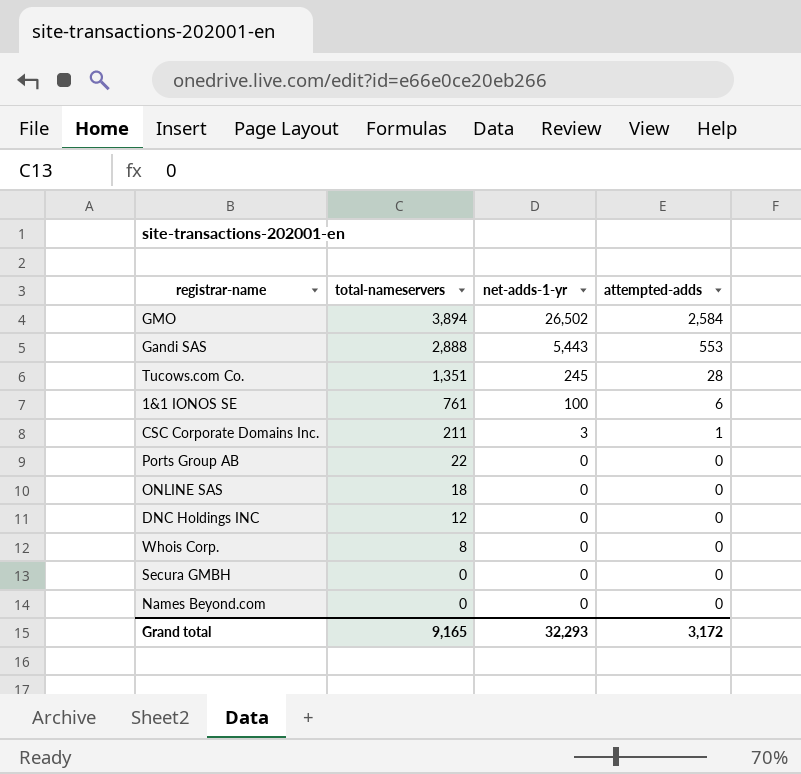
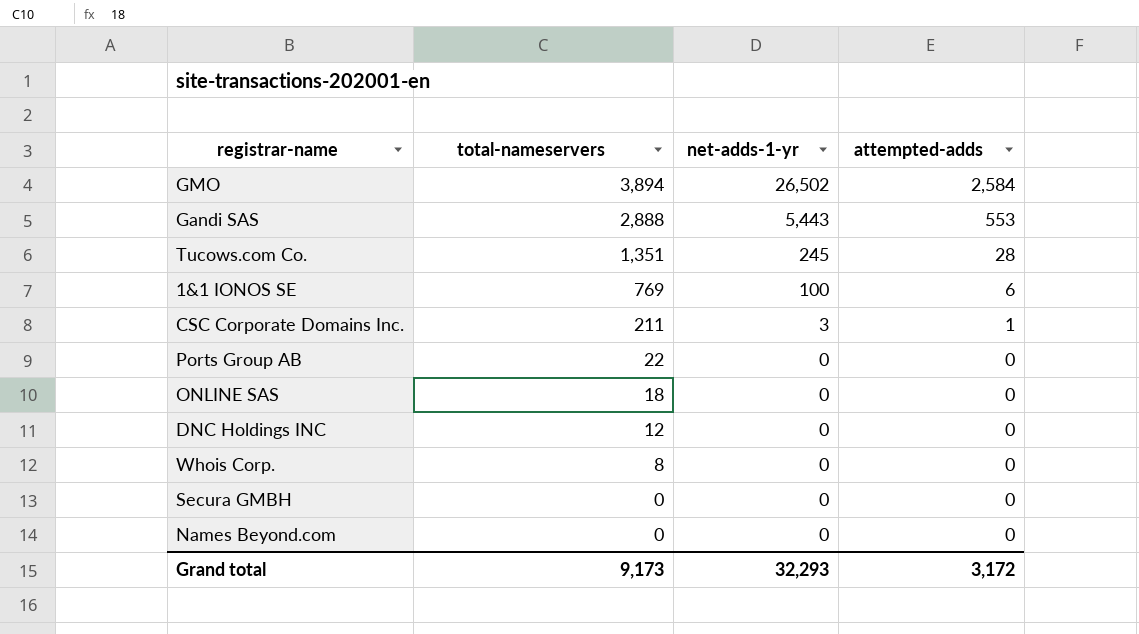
1&1 IONOS SE | total-nameservers: 761 -> 769
Grand total | total-nameservers: 9,165 -> 9,173

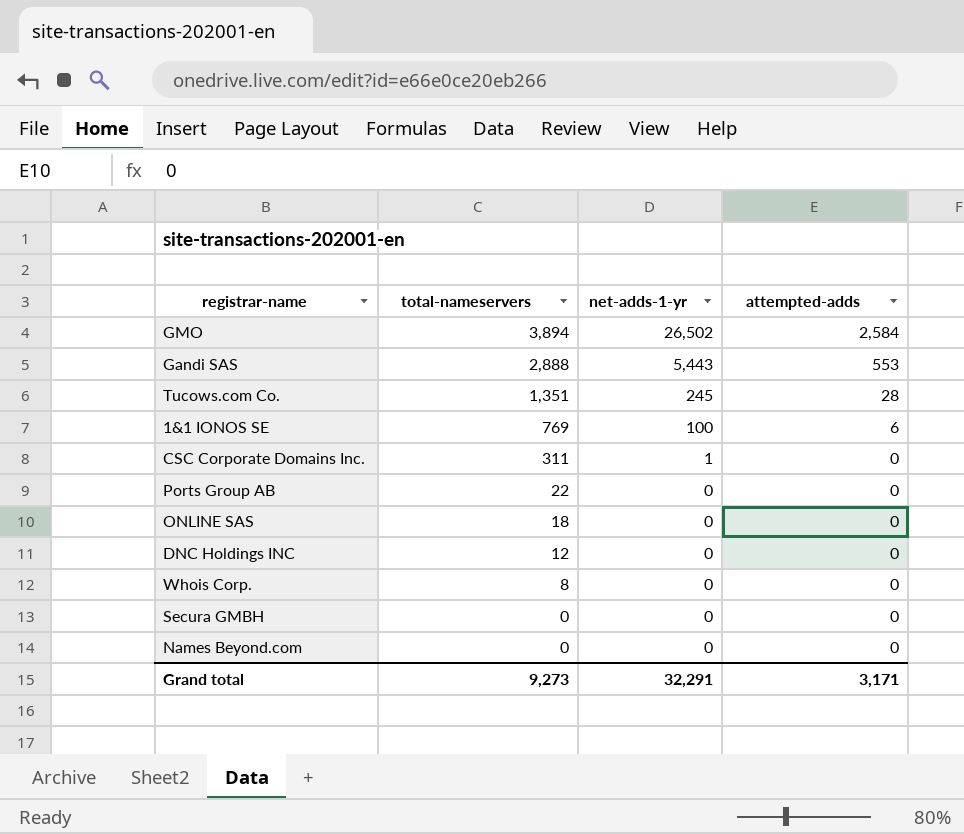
CSC Corporate Domains Inc. | total-nameservers: 211 -> 311
CSC Corporate Domains Inc. | net-adds-1-yr: 3 -> 1
CSC Corporate Domains Inc. | attempted-adds: 1 -> 0
Grand total | total-nameservers: 9,173 -> 9,273
Grand total | net-adds-1-yr: 32,293 -> 32,291
Grand total | attempted-adds: 3,172 -> 3,171

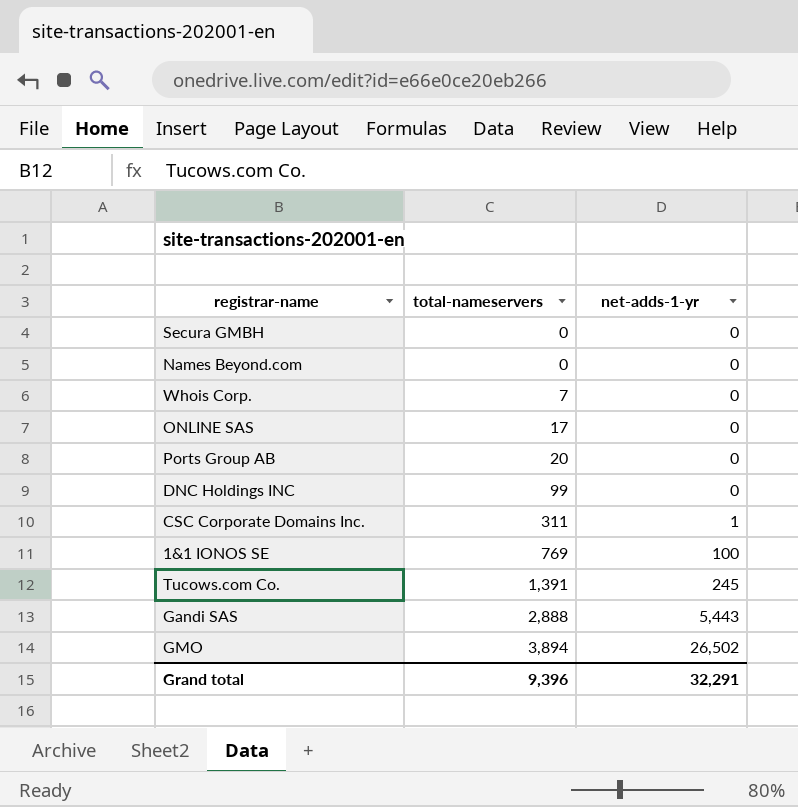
row order: total-nameservers descending -> total-nameservers ascending
column attempted-adds | position: 4 -> none
Whois Corp. | total-nameservers: 8 -> 7
ONLINE SAS | total-nameservers: 18 -> 17
Ports Group AB | total-nameservers: 22 -> 20
DNC Holdings INC | total-nameservers: 12 -> 99
Tucows.com Co. | total-nameservers: 1,351 -> 1,391
Grand total | total-nameservers: 9,273 -> 9,396

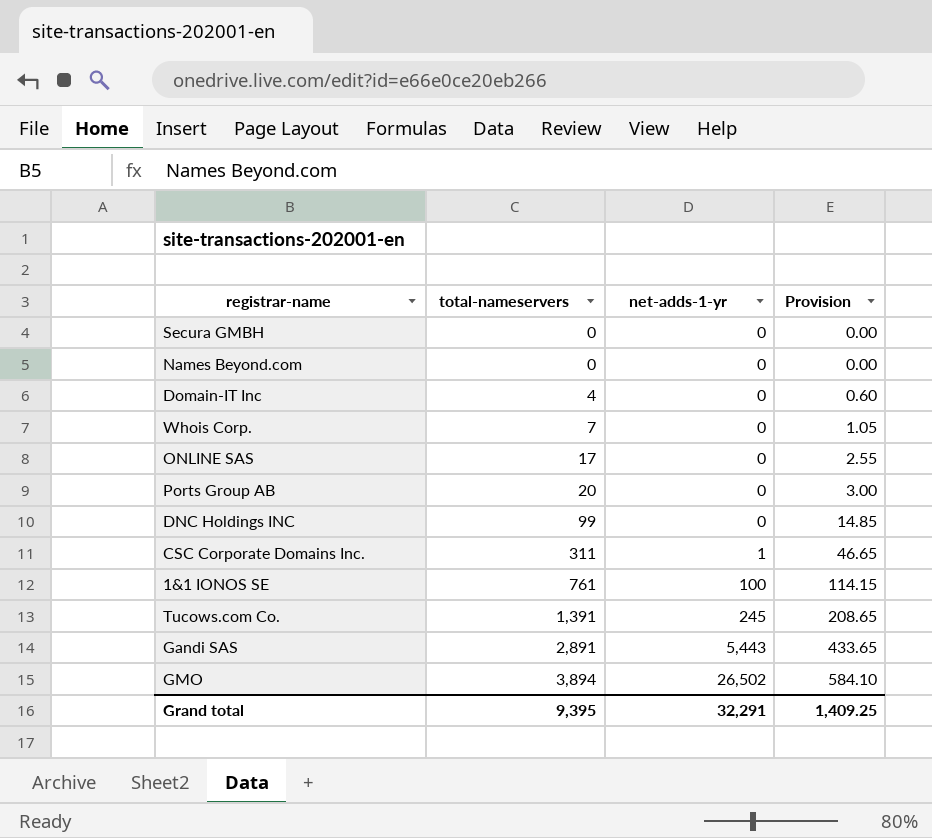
column Provision | formula: none -> [total-nameservers] * 0.15
row Domain-IT Inc: none -> 4 | 0 | 0.60
1&1 IONOS SE | total-nameservers: 769 -> 761
Gandi SAS | total-nameservers: 2,888 -> 2,891
Grand total | total-nameservers: 9,396 -> 9,395

